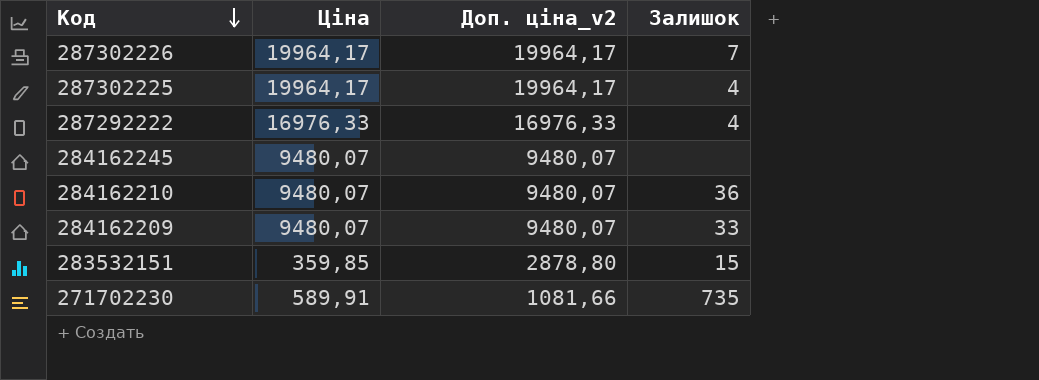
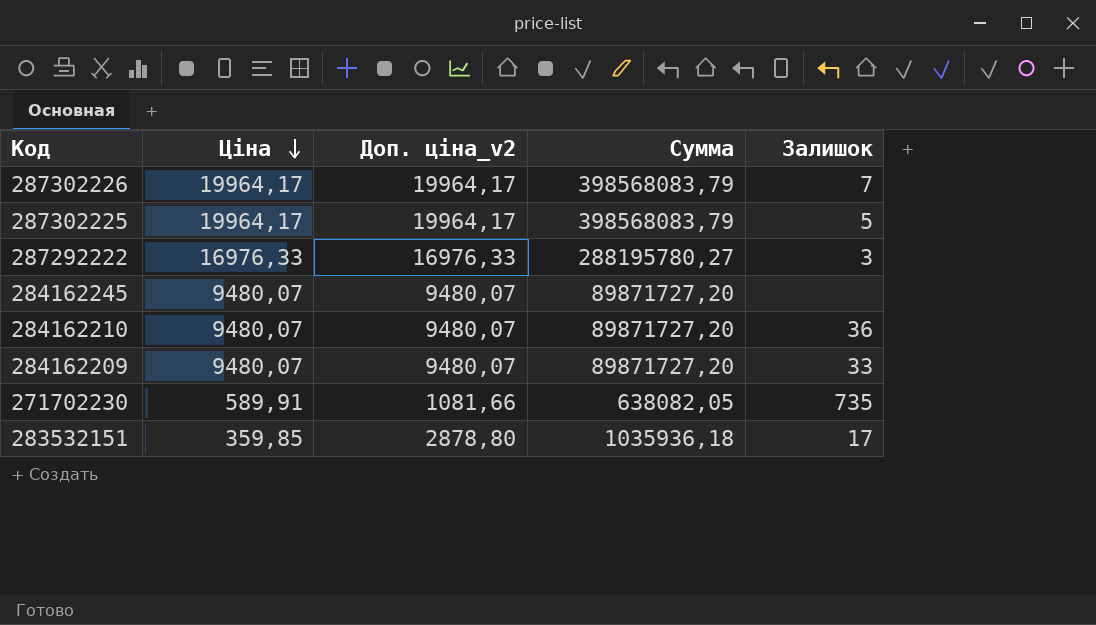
row order: Код descending -> Ціна descending
column Сумма | formula: none -> [Ціна] * [Доп. ціна_v2]
287302225 | Залишок: 4 -> 5
287292222 | Залишок: 4 -> 3
283532151 | Залишок: 15 -> 17

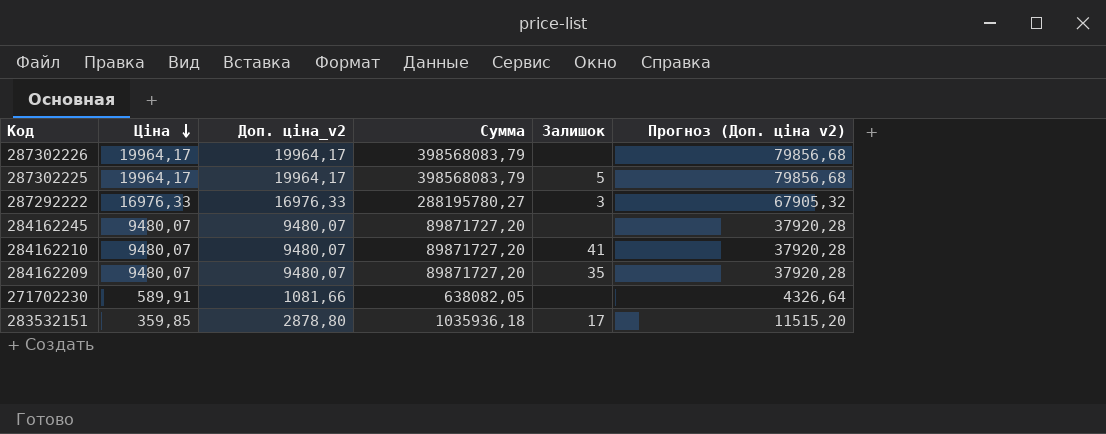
column Прогноз (Доп. ціна v2) | formula: none -> [Доп. ціна_v2] * 4
287302226 | Залишок: 7 -> none
284162210 | Залишок: 36 -> 41
284162209 | Залишок: 33 -> 35
271702230 | Залишок: 735 -> none

